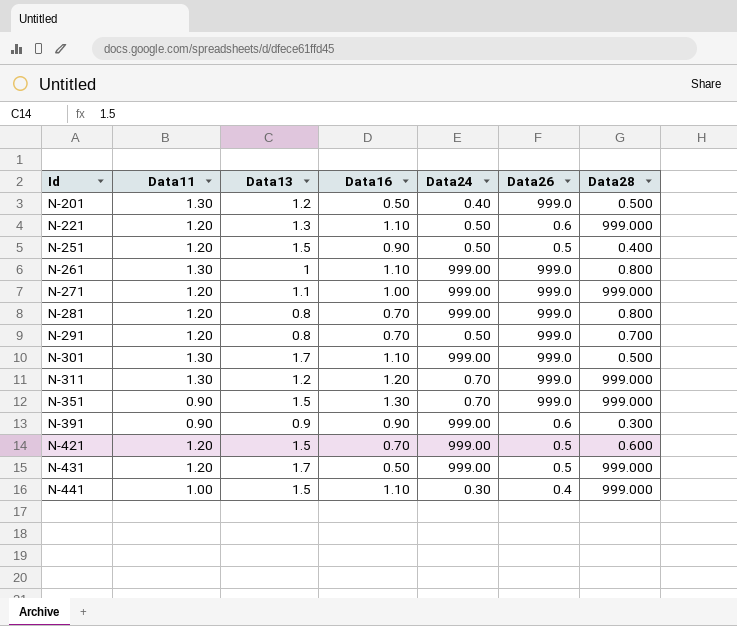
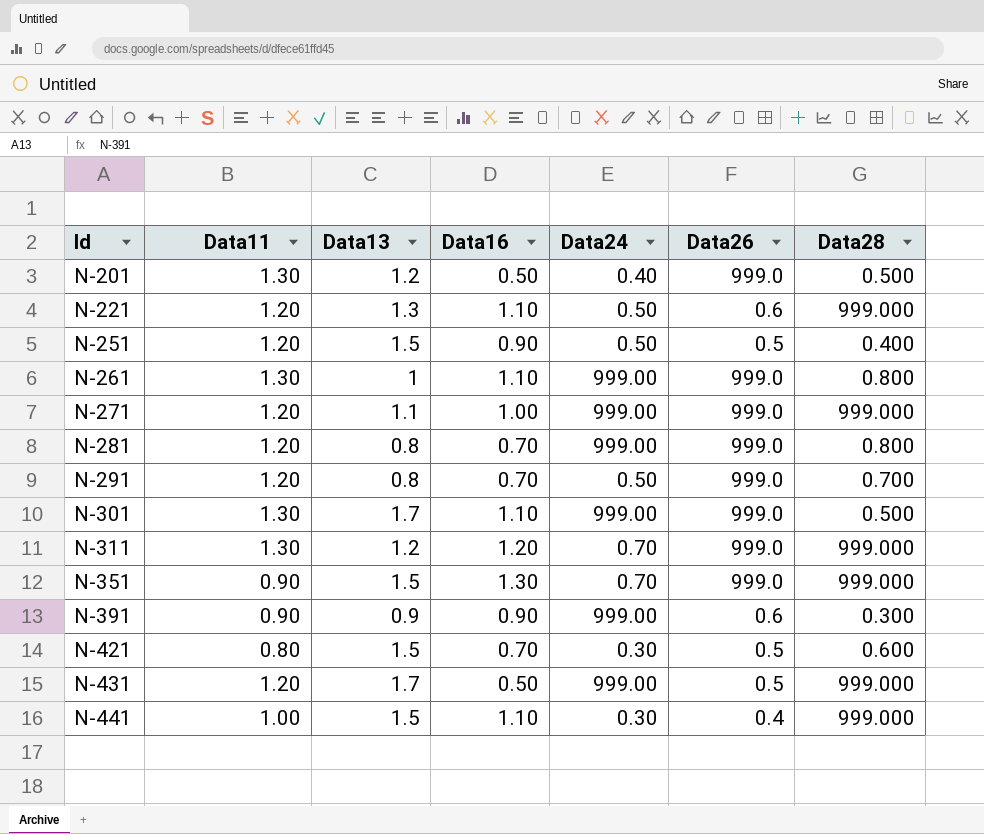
N-421 | Data11: 1.20 -> 0.80
N-421 | Data24: 999.00 -> 0.30

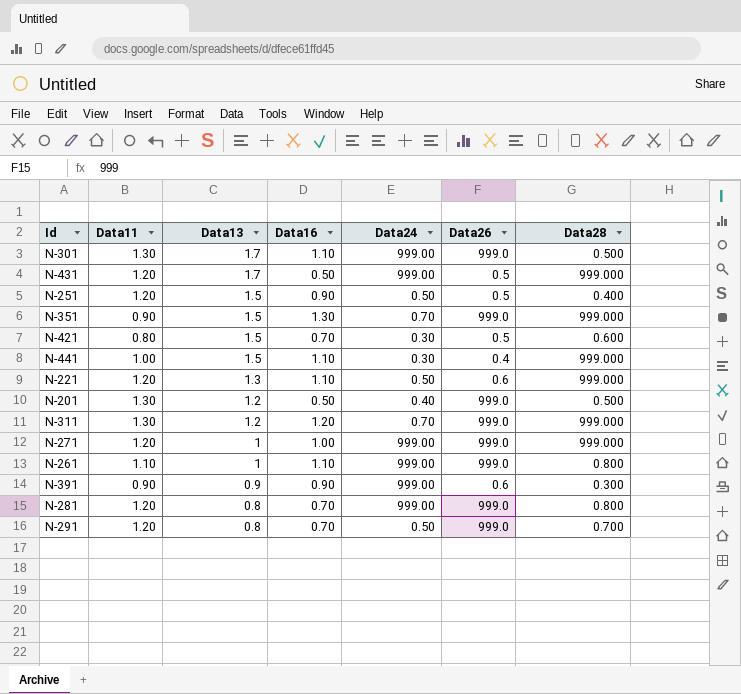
row order: Id ascending -> Data13 descending
N-271 | Data13: 1.1 -> 1
N-261 | Data11: 1.30 -> 1.10

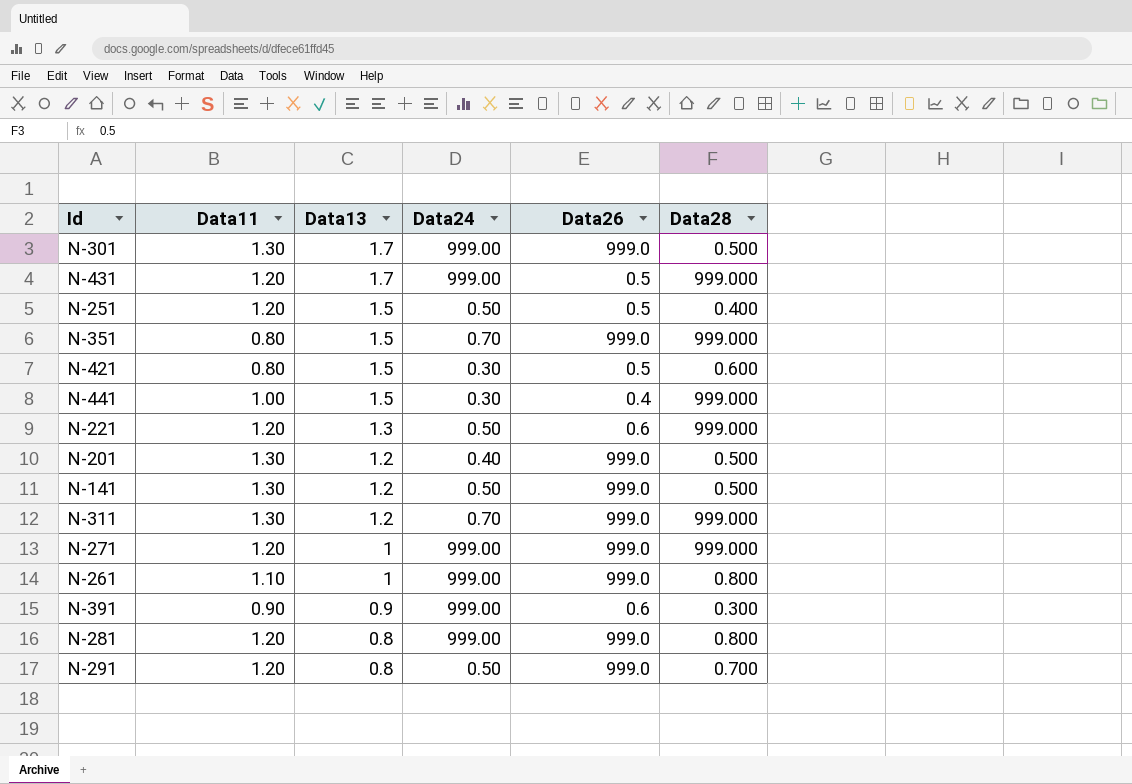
column Data16 | position: 4 -> none
N-351 | Data11: 0.90 -> 0.80
row N-141: none -> 1.30 | 1.2 | 0.50 | 999.0 | 0.500

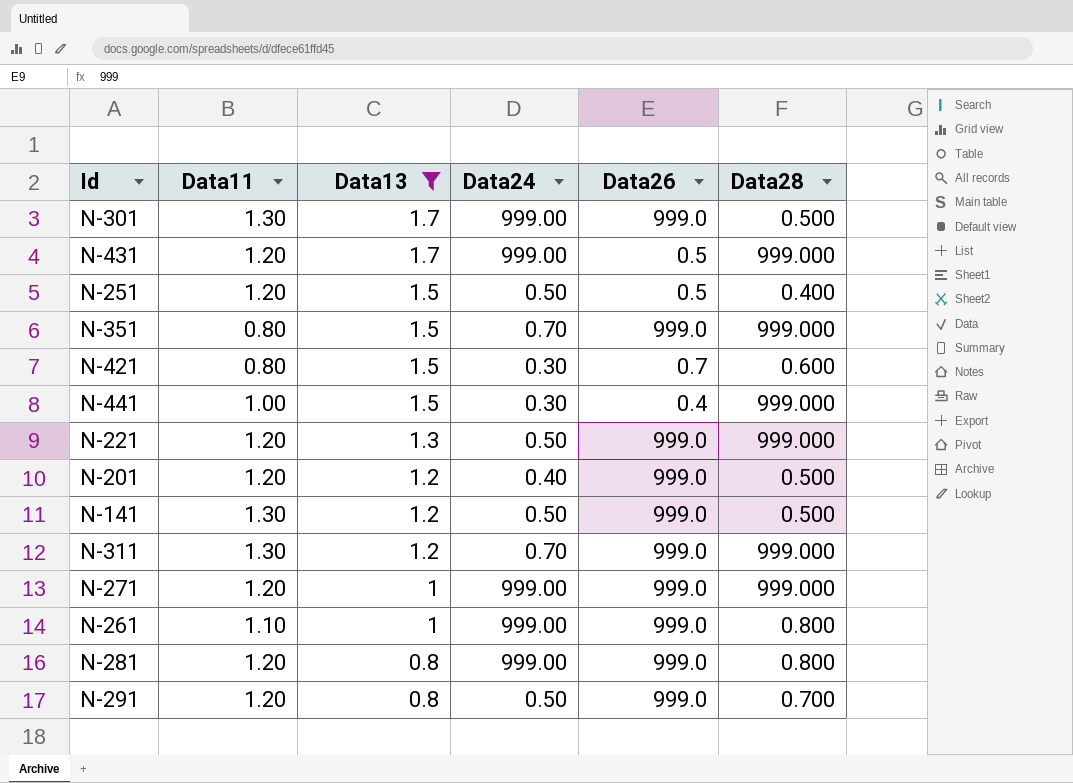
filter: none -> Data13 != 0.9
N-421 | Data26: 0.5 -> 0.7
N-221 | Data26: 0.6 -> 999.0
N-201 | Data11: 1.30 -> 1.20

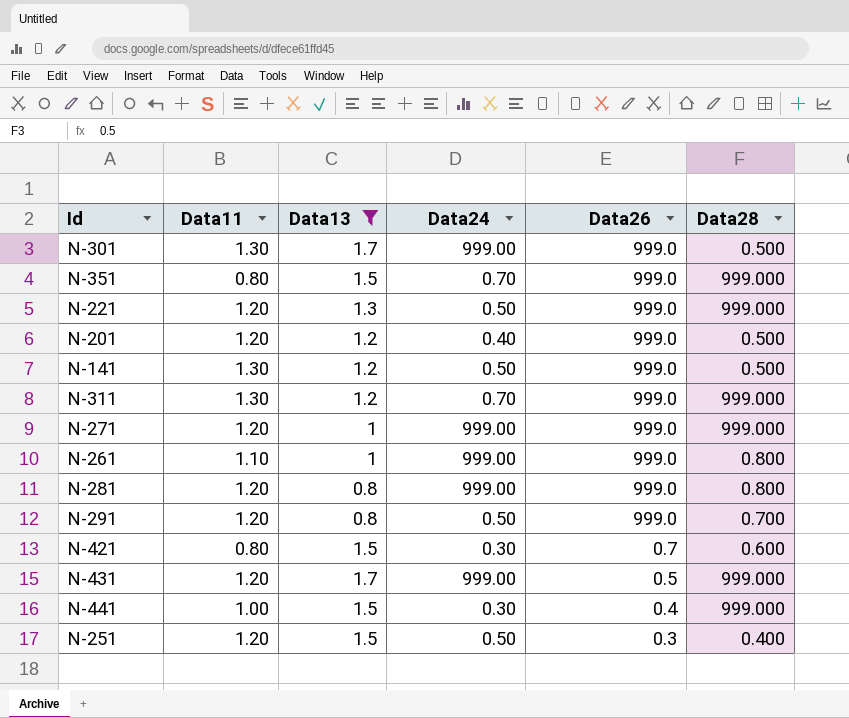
row order: Data13 descending -> Data26 descending
N-251 | Data26: 0.5 -> 0.3

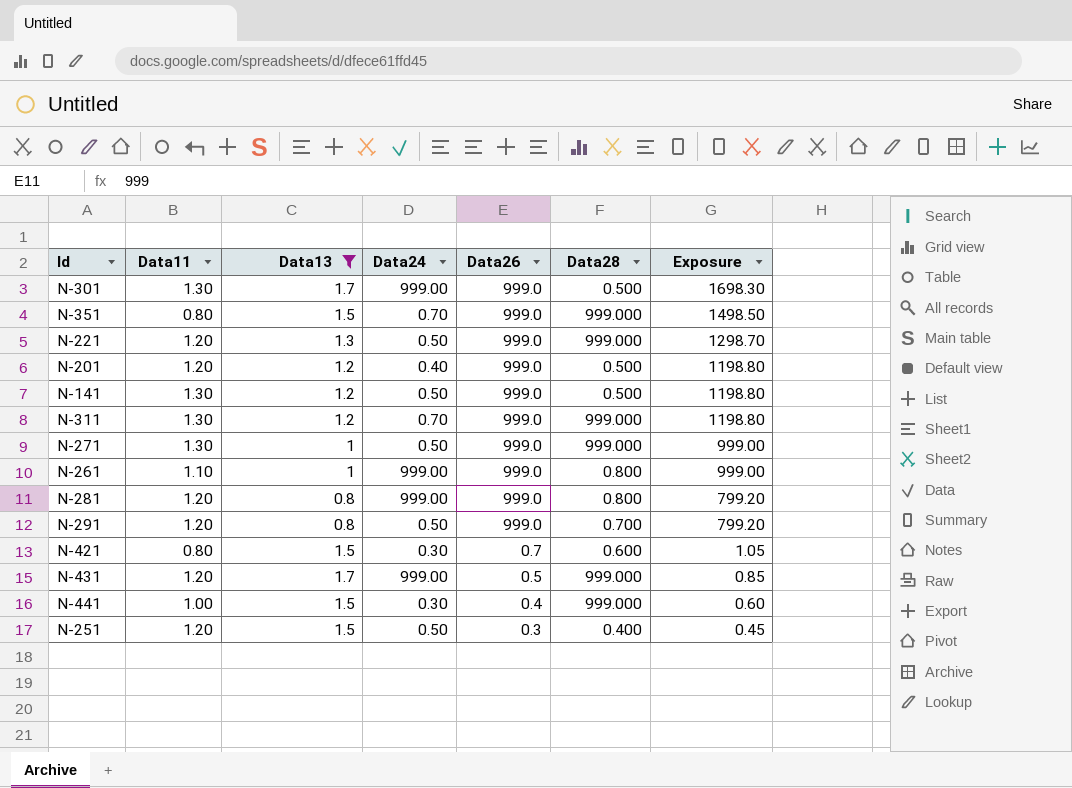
column Exposure | formula: none -> [Data13] * [Data26]
N-271 | Data11: 1.20 -> 1.30
N-271 | Data24: 999.00 -> 0.50

